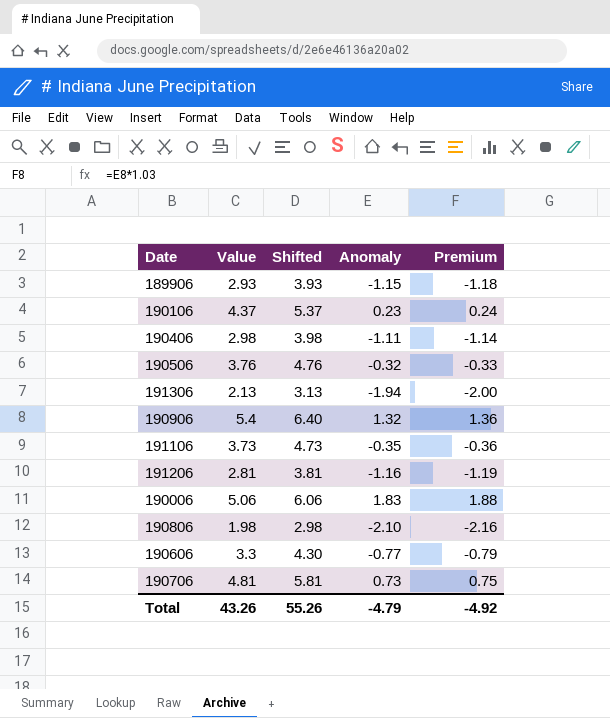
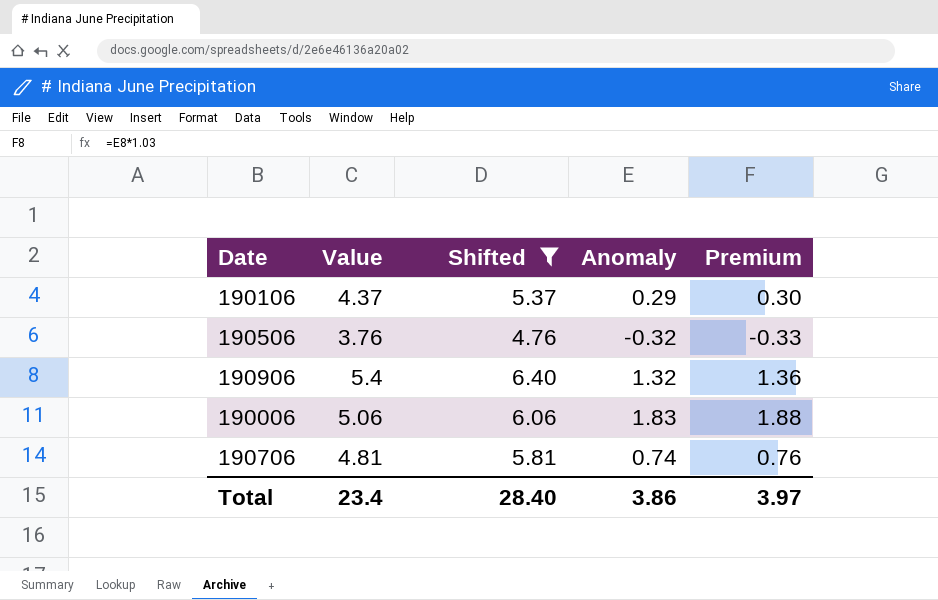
filter: none -> Shifted >= 4.76
190106 | Anomaly: 0.23 -> 0.29
190106 | Premium: 0.24 -> 0.30
190706 | Anomaly: 0.73 -> 0.74
190706 | Premium: 0.75 -> 0.76
Total | Value: 43.26 -> 23.4
Total | Shifted: 55.26 -> 28.40
Total | Anomaly: -4.79 -> 3.86
Total | Premium: -4.92 -> 3.97

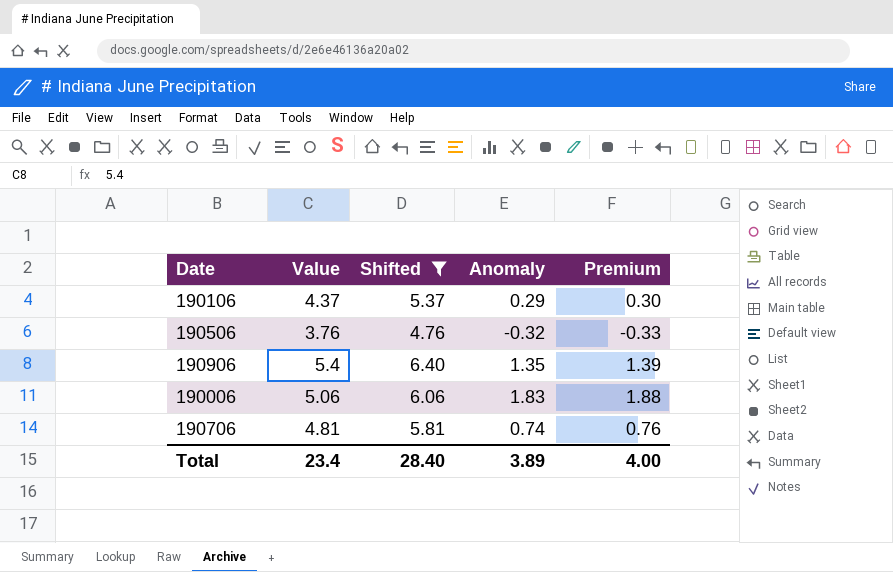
190906 | Anomaly: 1.32 -> 1.35
190906 | Premium: 1.36 -> 1.39
Total | Anomaly: 3.86 -> 3.89
Total | Premium: 3.97 -> 4.00

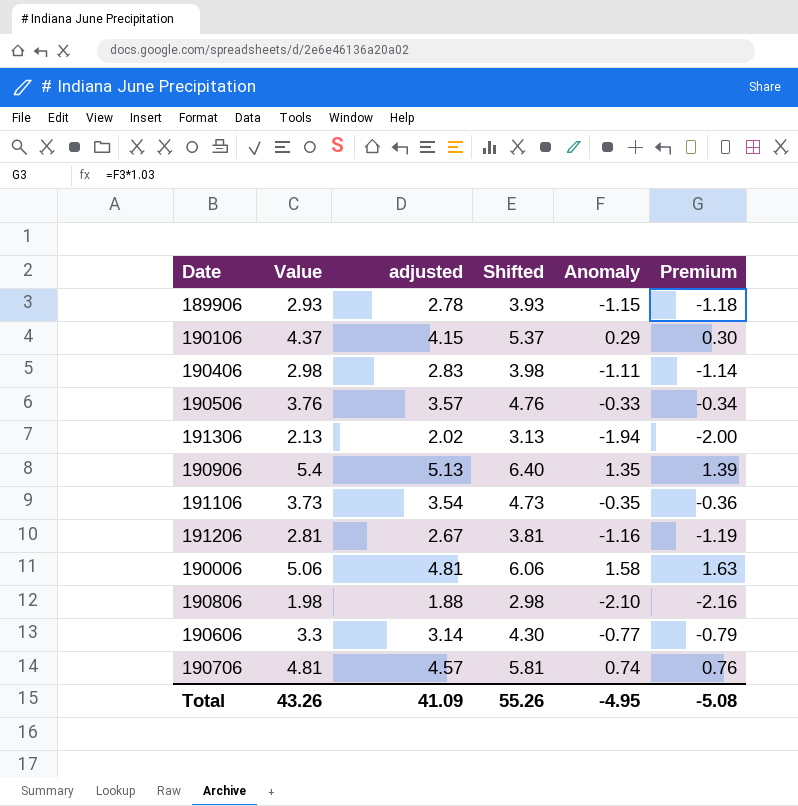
filter: Shifted >= 4.76 -> none
column adjusted | formula: none -> [Value] * 0.95
190506 | Anomaly: -0.32 -> -0.33
190506 | Premium: -0.33 -> -0.34
190006 | Anomaly: 1.83 -> 1.58
190006 | Premium: 1.88 -> 1.63
Total | Value: 23.4 -> 43.26
Total | Shifted: 28.40 -> 55.26
Total | Anomaly: 3.89 -> -4.95
Total | Premium: 4.00 -> -5.08

